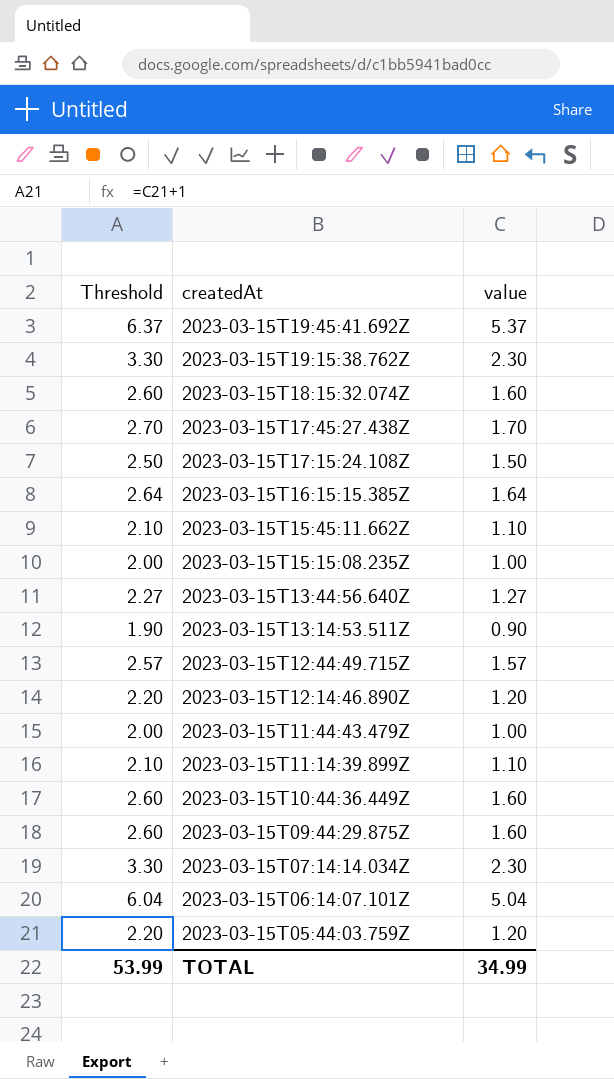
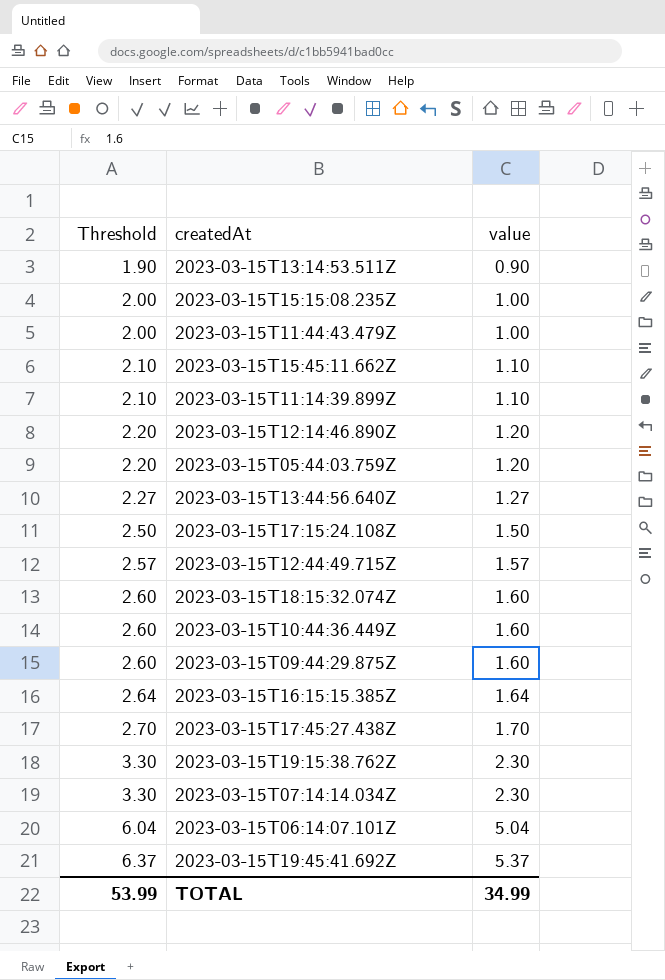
row order: createdAt descending -> Threshold ascending

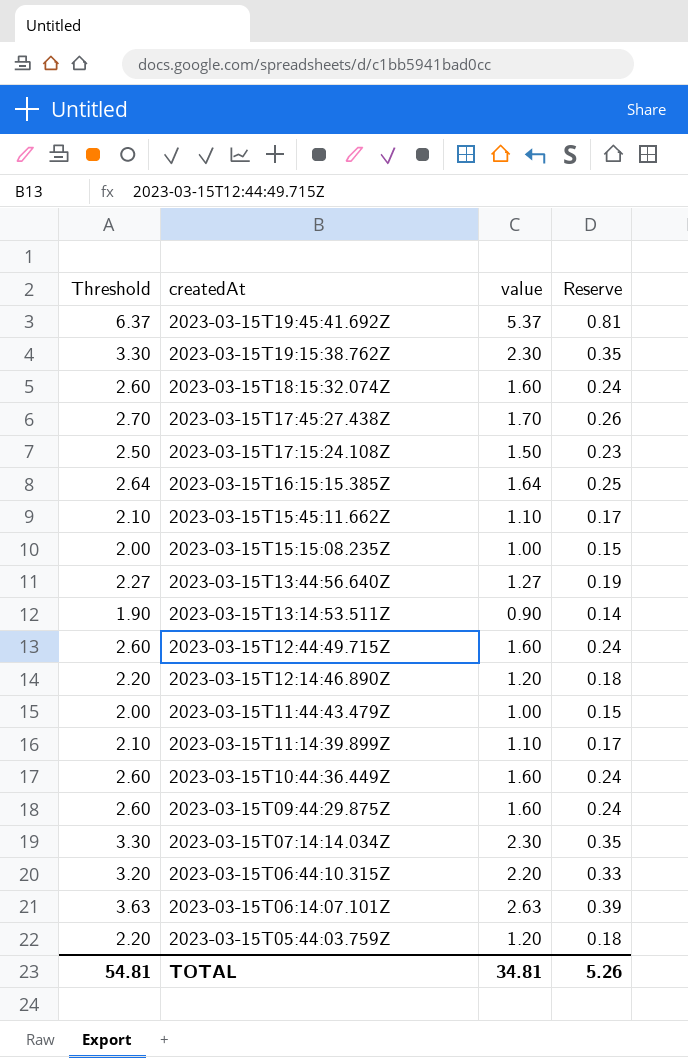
row order: Threshold ascending -> createdAt descending
column Reserve | formula: none -> [value] * 0.15
2023-03-15T12:44:49.715Z | Threshold: 2.57 -> 2.60
2023-03-15T12:44:49.715Z | value: 1.57 -> 1.60
row 2023-03-15T06:44:10.315Z: none -> 3.20 | 2.20 | 0.33
2023-03-15T06:14:07.101Z | Threshold: 6.04 -> 3.63
2023-03-15T06:14:07.101Z | value: 5.04 -> 2.63
TOTAL | Threshold: 53.99 -> 54.81
TOTAL | value: 34.99 -> 34.81

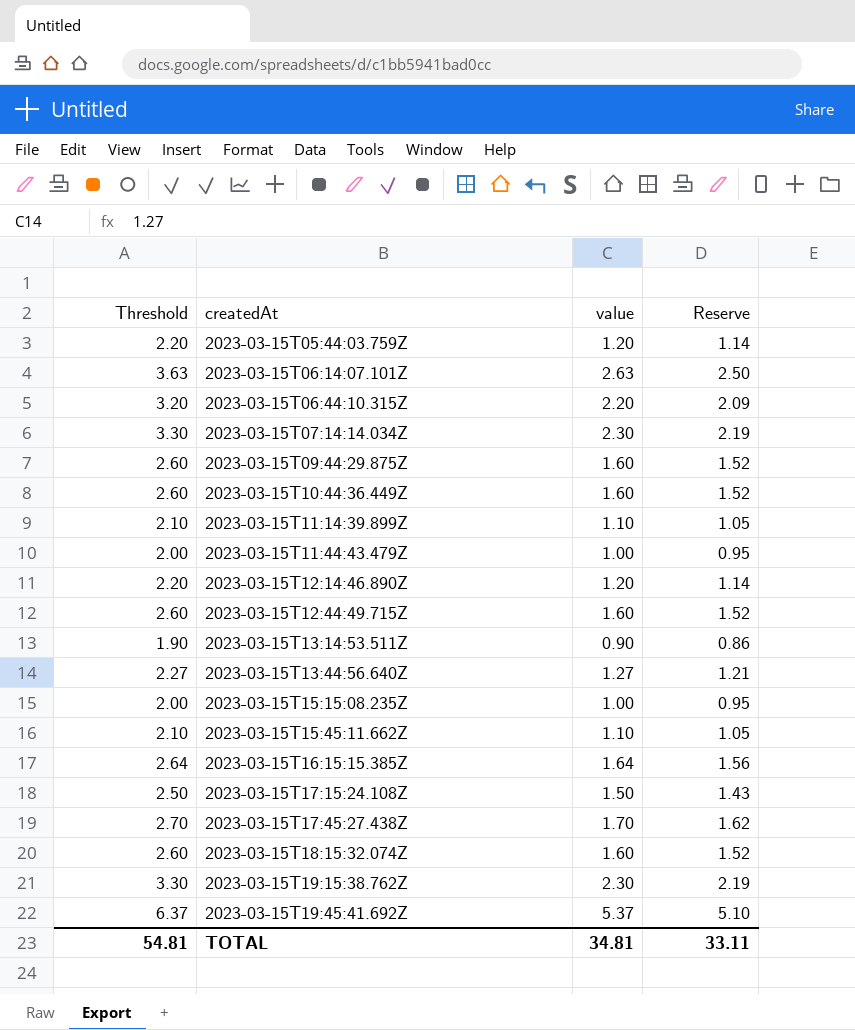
row order: createdAt descending -> createdAt ascending
column Reserve | formula: [value] * 0.15 -> [value] * 0.95
TOTAL | Reserve: 5.26 -> 33.11

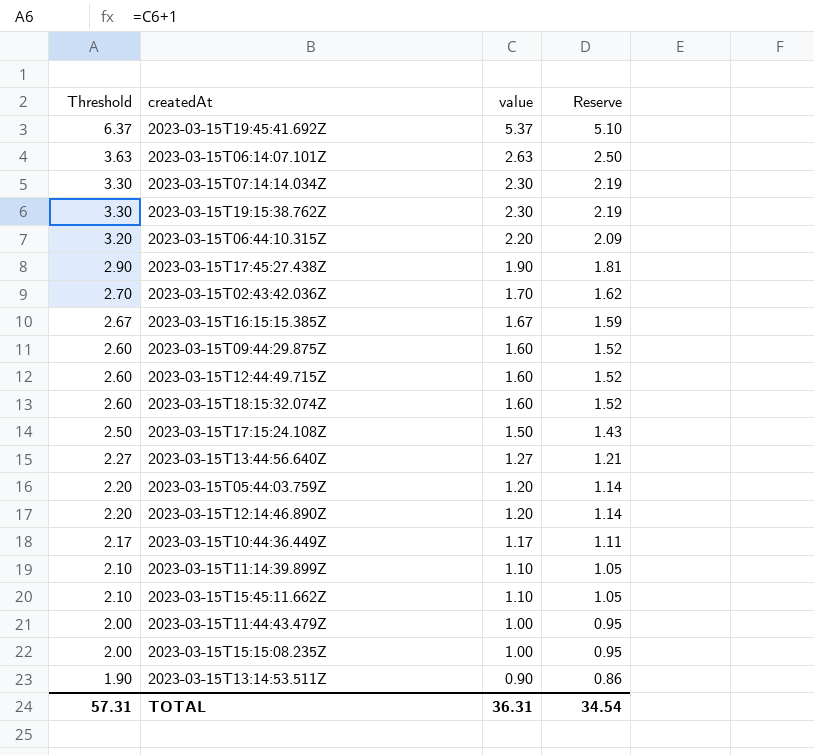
row order: createdAt ascending -> Threshold descending
2023-03-15T17:45:27.438Z | Threshold: 2.70 -> 2.90
2023-03-15T17:45:27.438Z | value: 1.70 -> 1.90
2023-03-15T17:45:27.438Z | Reserve: 1.62 -> 1.81
row 2023-03-15T02:43:42.036Z: none -> 2.70 | 1.70 | 1.62
2023-03-15T16:15:15.385Z | Threshold: 2.64 -> 2.67
2023-03-15T16:15:15.385Z | value: 1.64 -> 1.67
2023-03-15T16:15:15.385Z | Reserve: 1.56 -> 1.59
2023-03-15T10:44:36.449Z | Threshold: 2.60 -> 2.17
2023-03-15T10:44:36.449Z | value: 1.60 -> 1.17
2023-03-15T10:44:36.449Z | Reserve: 1.52 -> 1.11
TOTAL | Threshold: 54.81 -> 57.31
TOTAL | value: 34.81 -> 36.31
TOTAL | Reserve: 33.11 -> 34.54

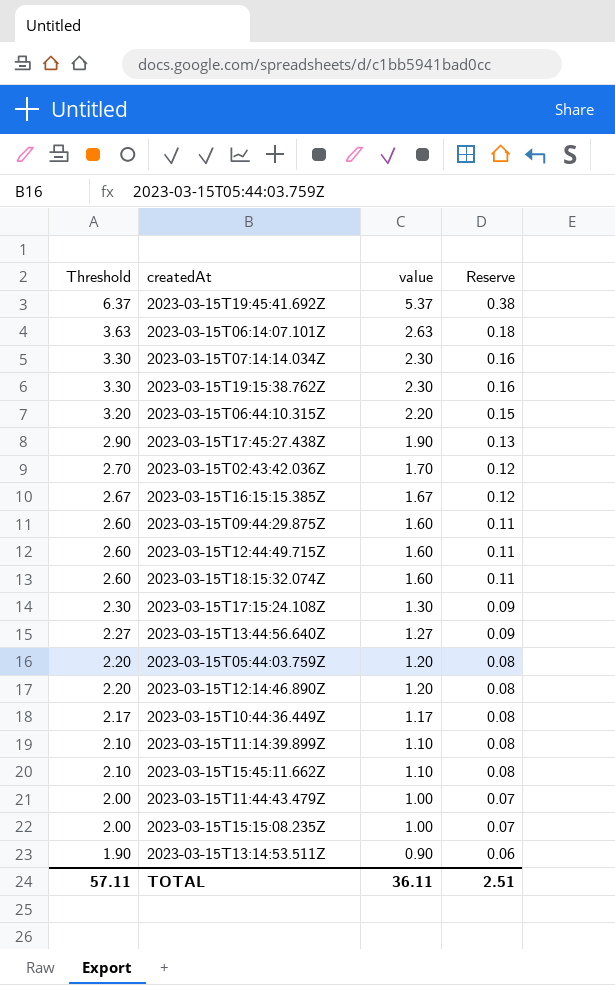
column Reserve | formula: [value] * 0.95 -> [value] * 0.07
2023-03-15T17:15:24.108Z | Threshold: 2.50 -> 2.30
2023-03-15T17:15:24.108Z | value: 1.50 -> 1.30
TOTAL | Threshold: 57.31 -> 57.11
TOTAL | value: 36.31 -> 36.11
TOTAL | Reserve: 34.54 -> 2.51

